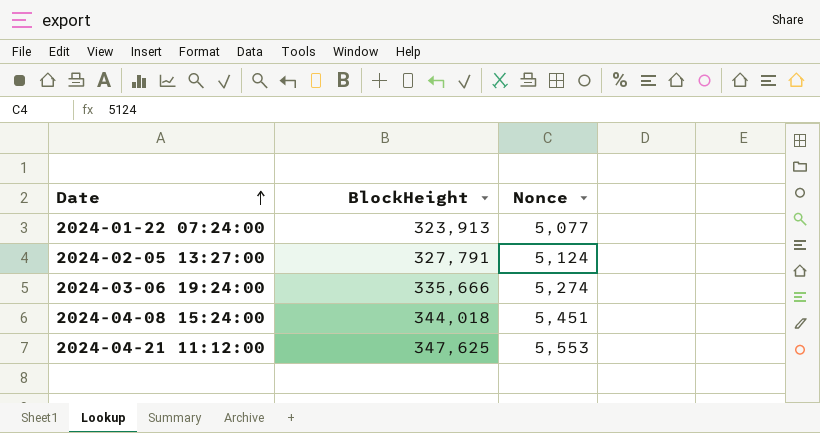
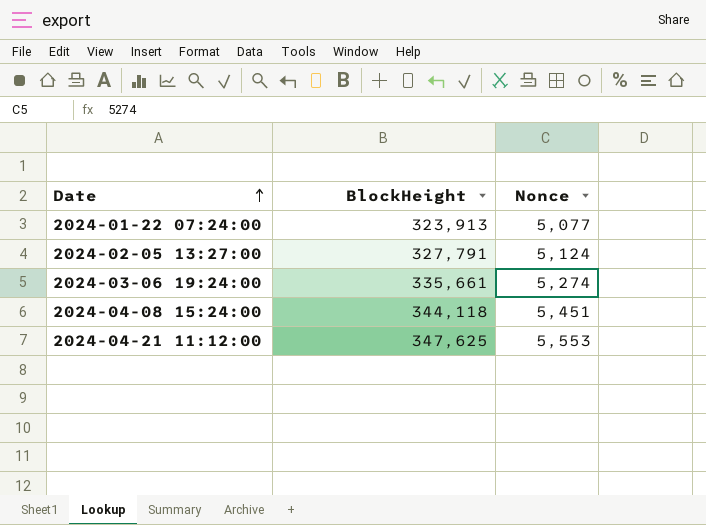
2024-03-06 19:24:00 | BlockHeight: 335,666 -> 335,661
2024-04-08 15:24:00 | BlockHeight: 344,018 -> 344,118

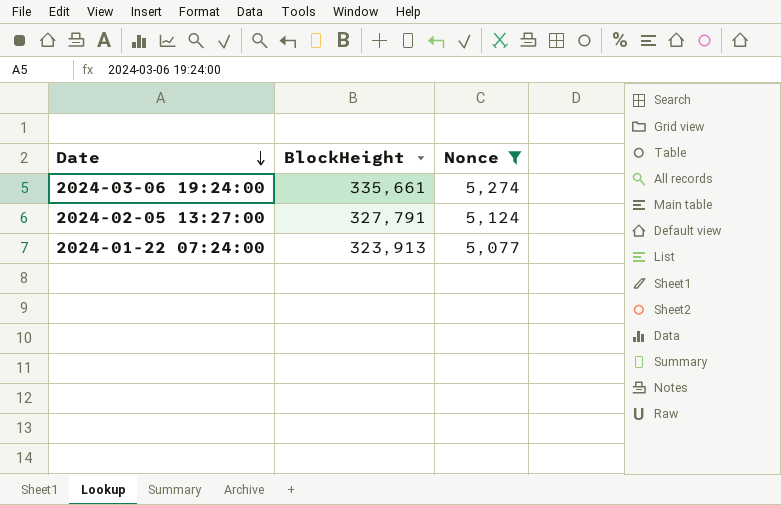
filter: none -> Nonce <= 5,274
row order: Date ascending -> Date descending

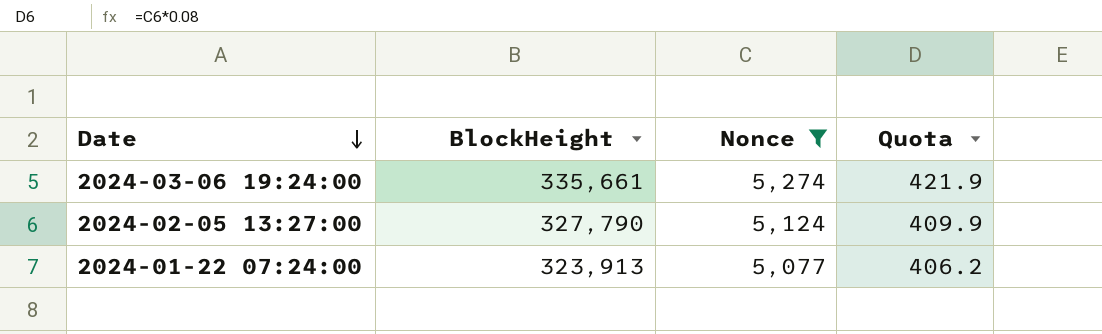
column Quota | formula: none -> [Nonce] * 0.08
2024-02-05 13:27:00 | BlockHeight: 327,791 -> 327,790

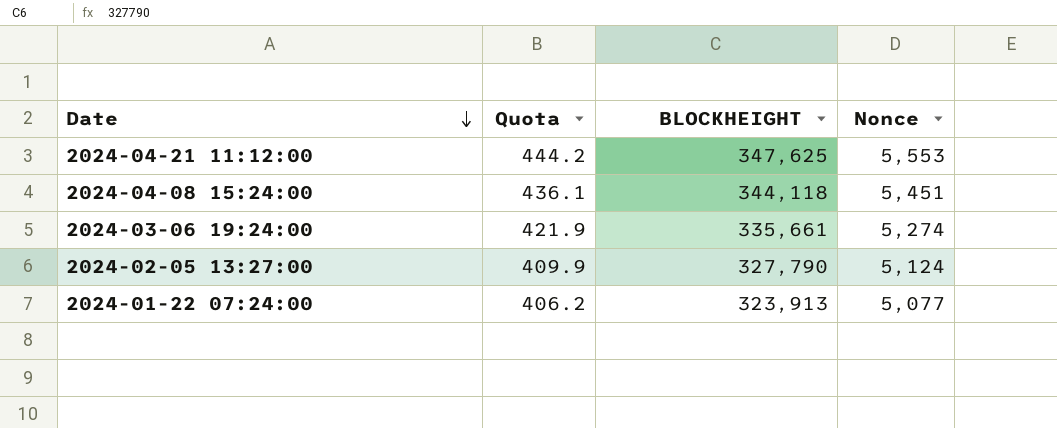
filter: Nonce <= 5,274 -> none
column Quota | position: 4 -> 2
column name: BlockHeight -> BLOCKHEIGHT

